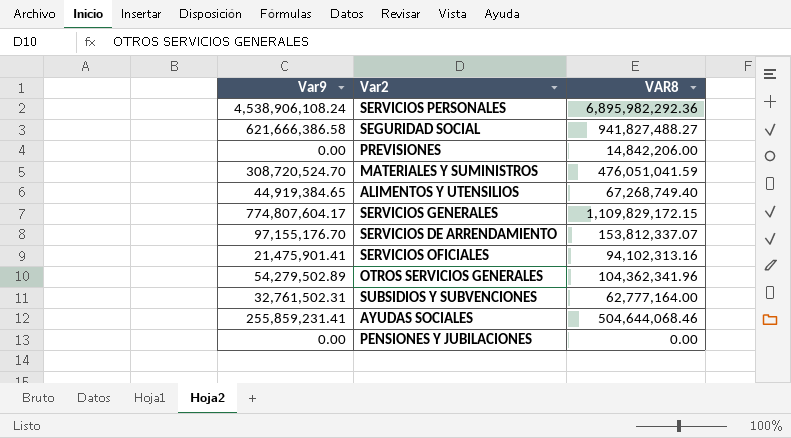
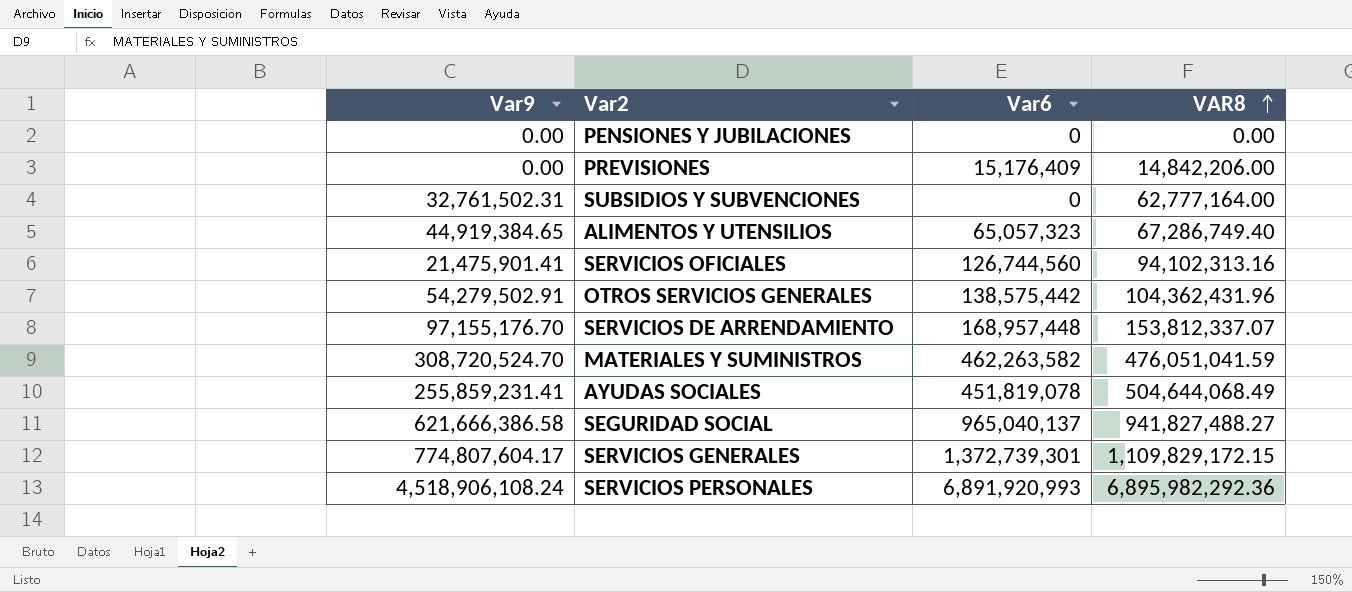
row order: none -> VAR8 ascending
column Var6 | position: none -> 3
ALIMENTOS Y UTENSILIOS | VAR8: 67,268,749.40 -> 67,286,749.40
OTROS SERVICIOS GENERALES | Var9: 54,279,502.89 -> 54,279,502.91
OTROS SERVICIOS GENERALES | VAR8: 104,362,341.96 -> 104,362,431.96
AYUDAS SOCIALES | VAR8: 504,644,068.46 -> 504,644,068.49
SERVICIOS PERSONALES | Var9: 4,538,906,108.24 -> 4,518,906,108.24

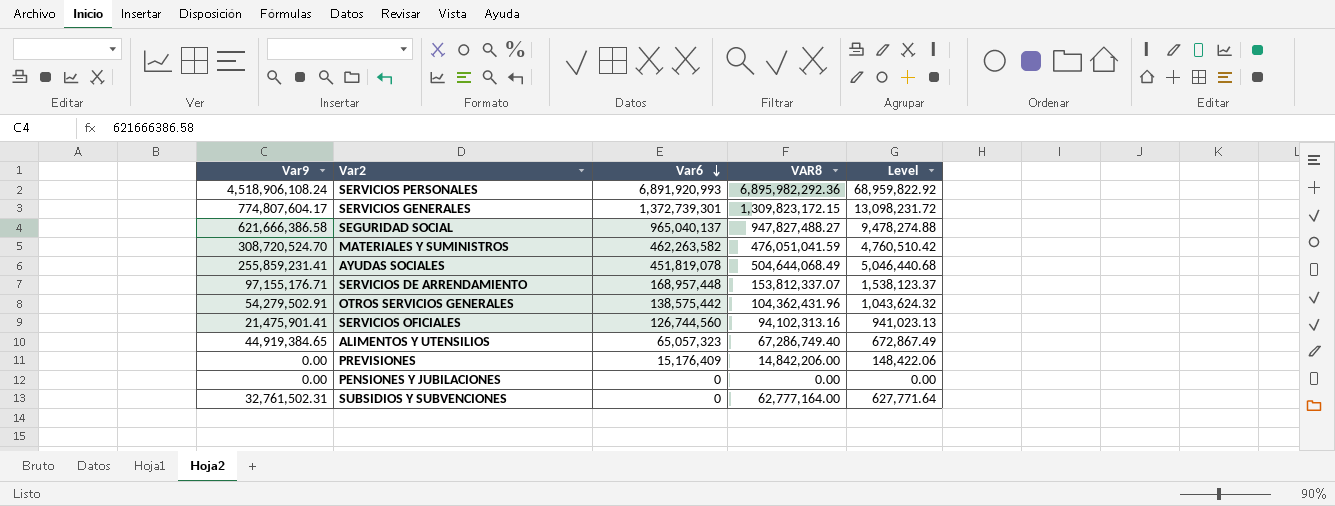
row order: VAR8 ascending -> Var6 descending
column Level | formula: none -> [VAR8] * 0.01
SERVICIOS GENERALES | VAR8: 1,109,829,172.15 -> 1,309,823,172.15
SEGURIDAD SOCIAL | VAR8: 941,827,488.27 -> 947,827,488.27
SERVICIOS DE ARRENDAMIENTO | Var9: 97,155,176.70 -> 97,155,176.71

